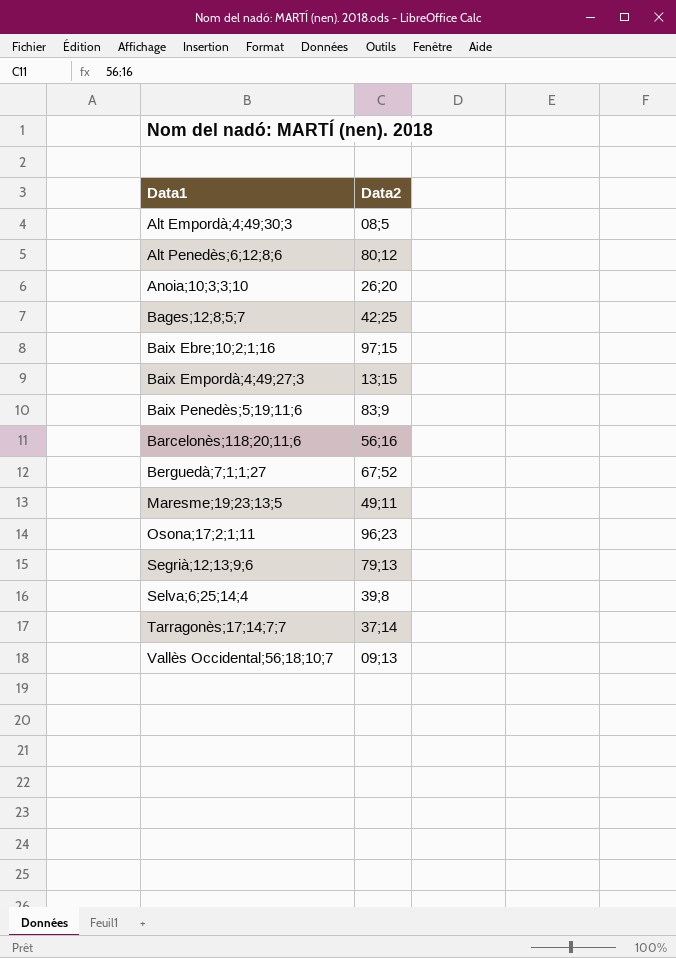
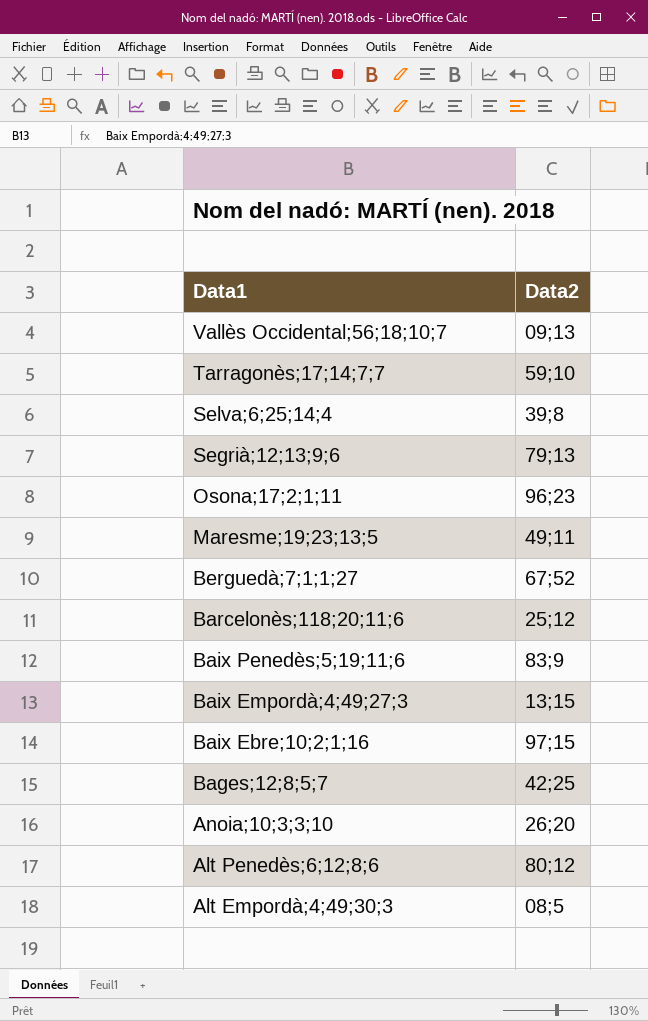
row order: Data1 ascending -> Data1 descending
Tarragonès;17;14;7;7 | Data2: 37;14 -> 59;10
Barcelonès;118;20;11;6 | Data2: 56;16 -> 25;12

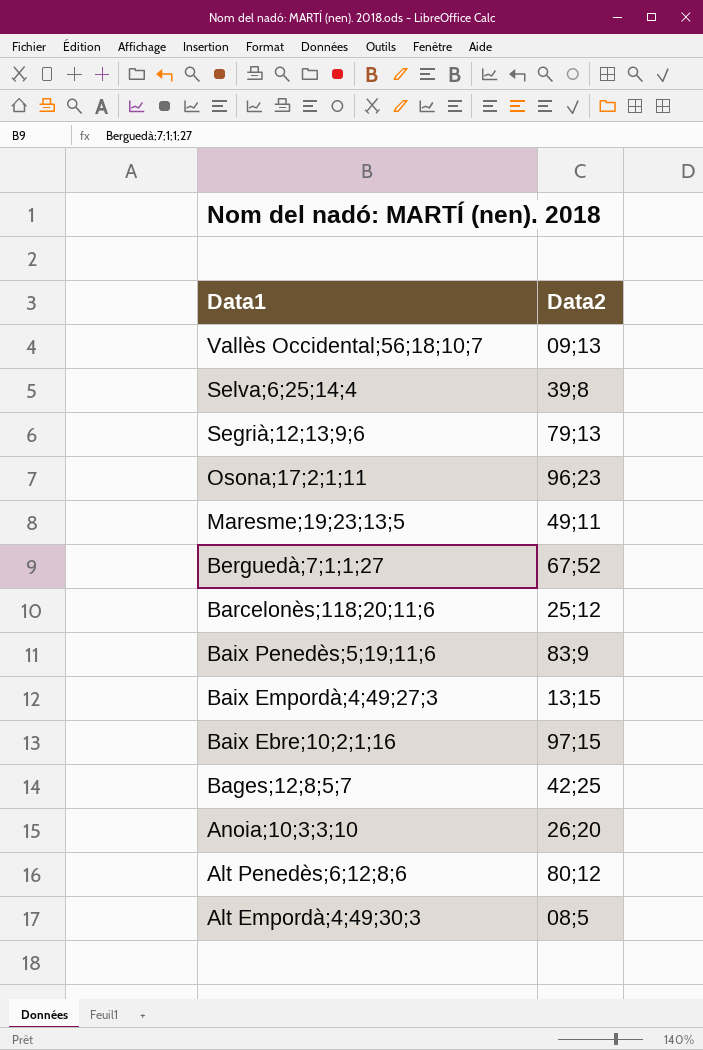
row Tarragonès;17;14;7;7: 59;10 -> none

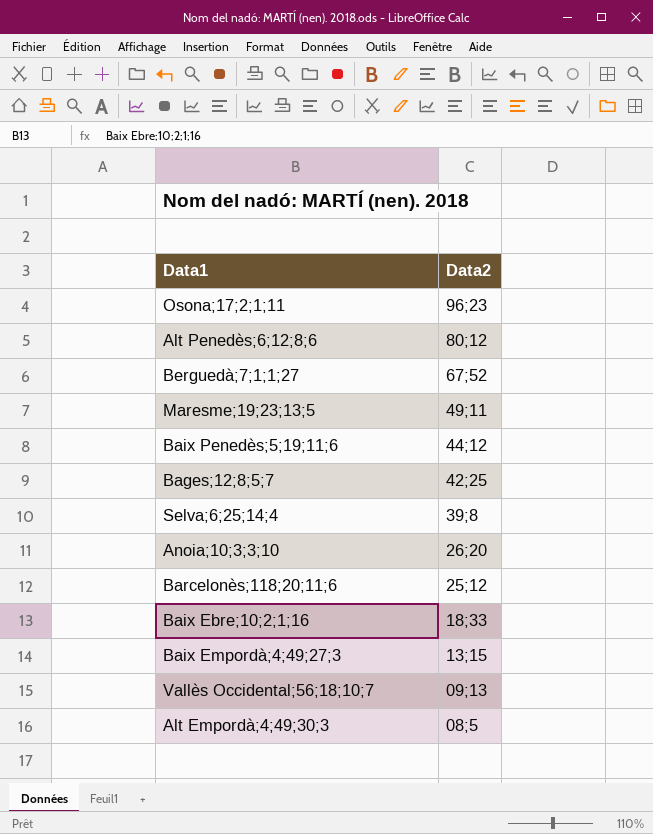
row order: Data1 descending -> Data2 descending
row Segrià;12;13;9;6: 79;13 -> none
Baix Penedès;5;19;11;6 | Data2: 83;9 -> 44;12
Baix Ebre;10;2;1;16 | Data2: 97;15 -> 18;33

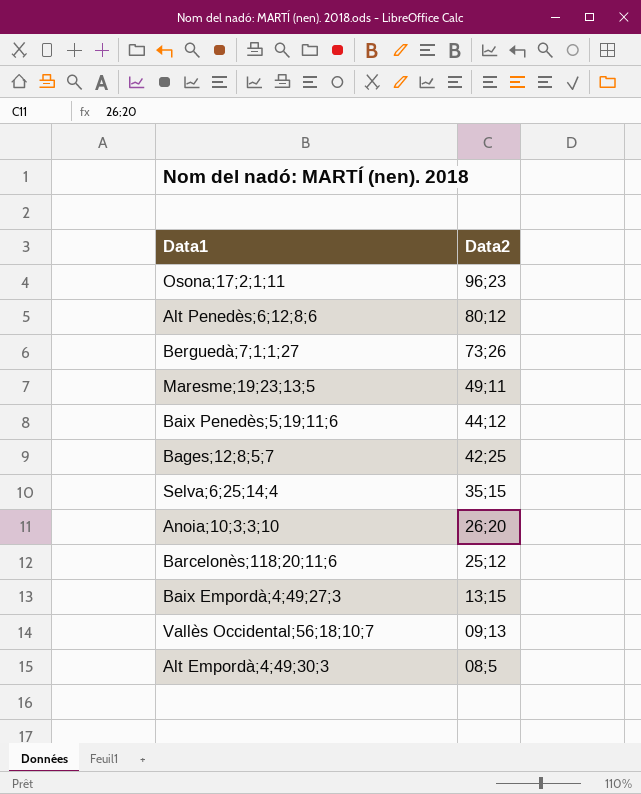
row Baix Ebre;10;2;1;16: 18;33 -> none
Berguedà;7;1;1;27 | Data2: 67;52 -> 73;26
Selva;6;25;14;4 | Data2: 39;8 -> 35;15

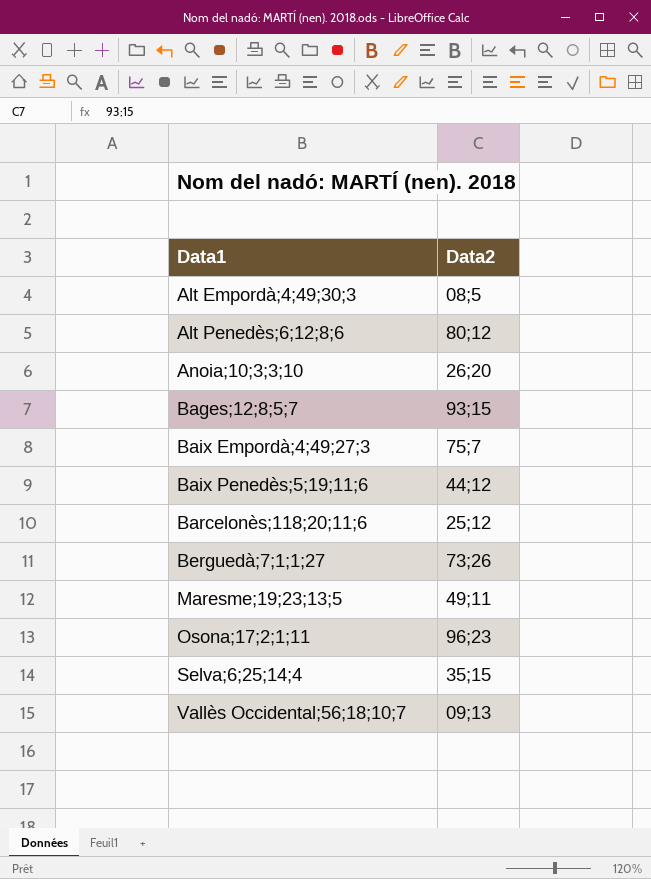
row order: Data2 descending -> Data1 ascending
Bages;12;8;5;7 | Data2: 42;25 -> 93;15
Baix Empordà;4;49;27;3 | Data2: 13;15 -> 75;7

